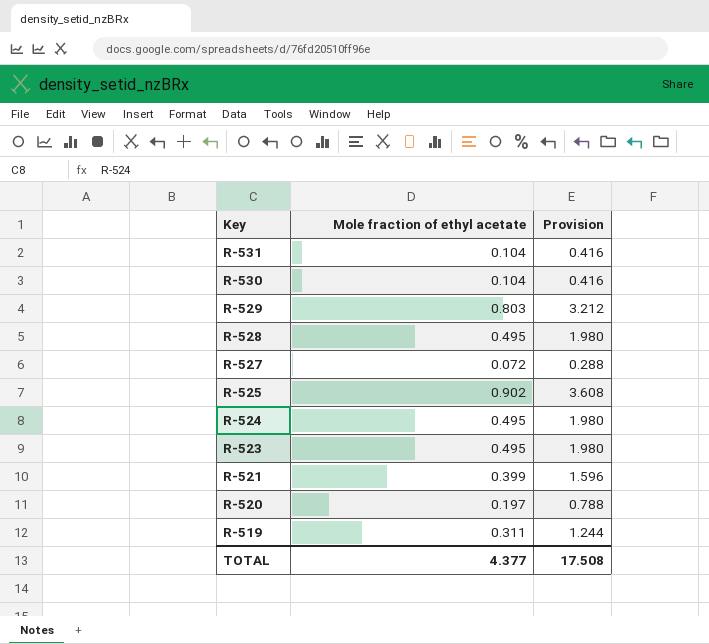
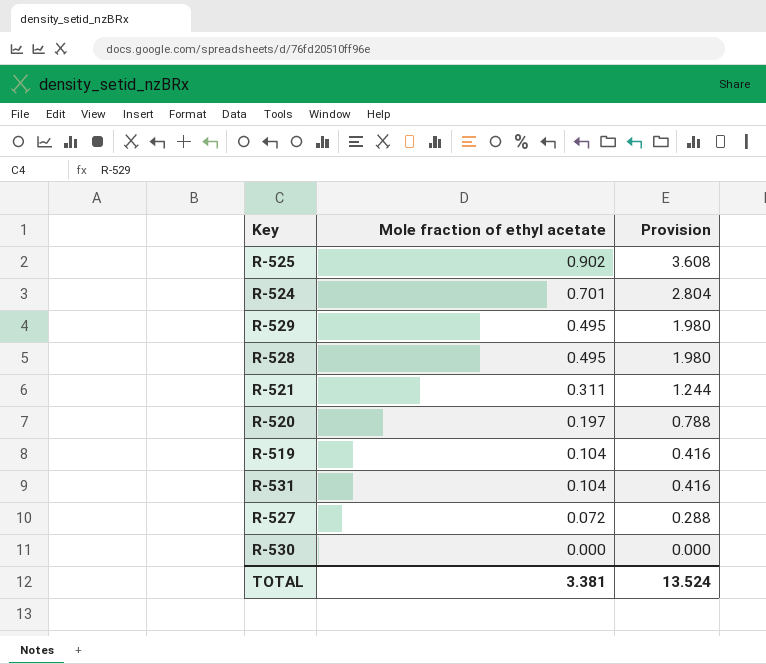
row order: Key descending -> Mole fraction of ethyl acetate descending
row R-523: 0.495 | 1.980 -> none
R-524 | Mole fraction of ethyl acetate: 0.495 -> 0.701
R-524 | Provision: 1.980 -> 2.804
R-529 | Mole fraction of ethyl acetate: 0.803 -> 0.495
R-529 | Provision: 3.212 -> 1.980
R-521 | Mole fraction of ethyl acetate: 0.399 -> 0.311
R-521 | Provision: 1.596 -> 1.244
R-519 | Mole fraction of ethyl acetate: 0.311 -> 0.104
R-519 | Provision: 1.244 -> 0.416
R-530 | Mole fraction of ethyl acetate: 0.104 -> 0.000
R-530 | Provision: 0.416 -> 0.000
TOTAL | Mole fraction of ethyl acetate: 4.377 -> 3.381
TOTAL | Provision: 17.508 -> 13.524

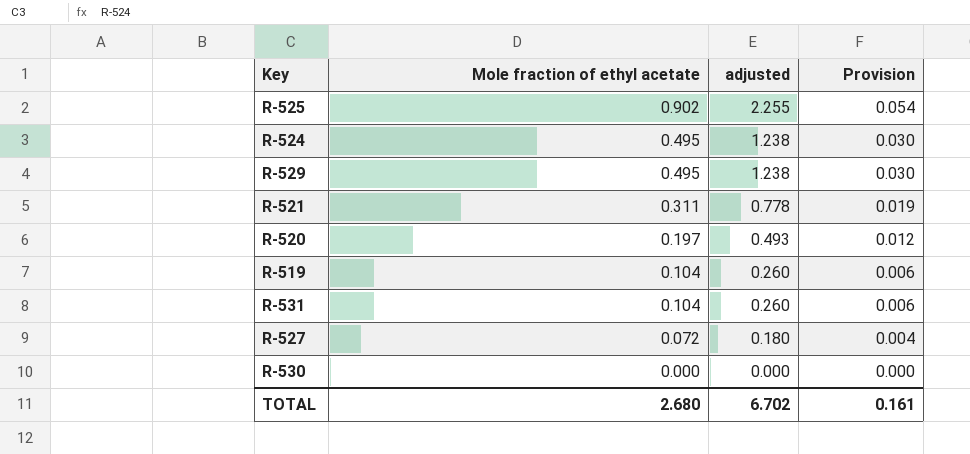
column adjusted | formula: none -> [Mole fraction of ethyl acetate] * 2.5
column Provision | formula: [Mole fraction of ethyl acetate] * 4 -> [Mole fraction of ethyl acetate] * 0.06
row R-528: 0.495 | 1.980 -> none
R-524 | Mole fraction of ethyl acetate: 0.701 -> 0.495
TOTAL | Mole fraction of ethyl acetate: 3.381 -> 2.680
TOTAL | Provision: 13.524 -> 0.161

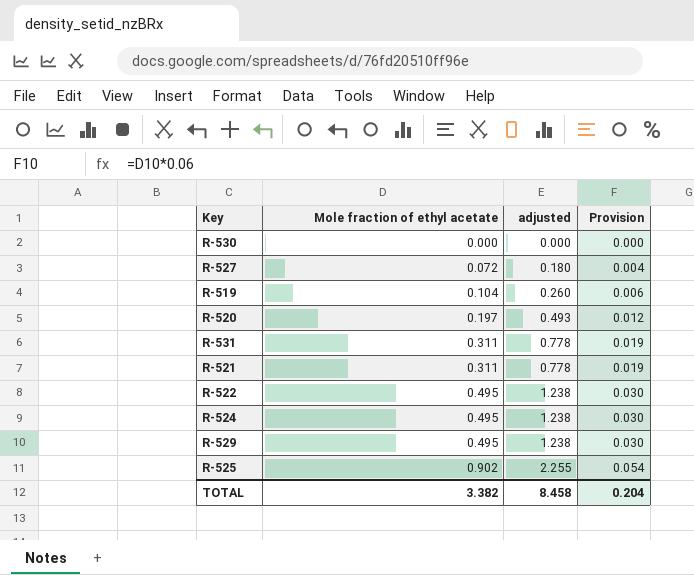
row order: Mole fraction of ethyl acetate descending -> Mole fraction of ethyl acetate ascending
R-531 | Mole fraction of ethyl acetate: 0.104 -> 0.311
R-531 | adjusted: 0.260 -> 0.778
R-531 | Provision: 0.006 -> 0.019
row R-522: none -> 0.495 | 1.238 | 0.030
TOTAL | Mole fraction of ethyl acetate: 2.680 -> 3.382
TOTAL | adjusted: 6.702 -> 8.458
TOTAL | Provision: 0.161 -> 0.204

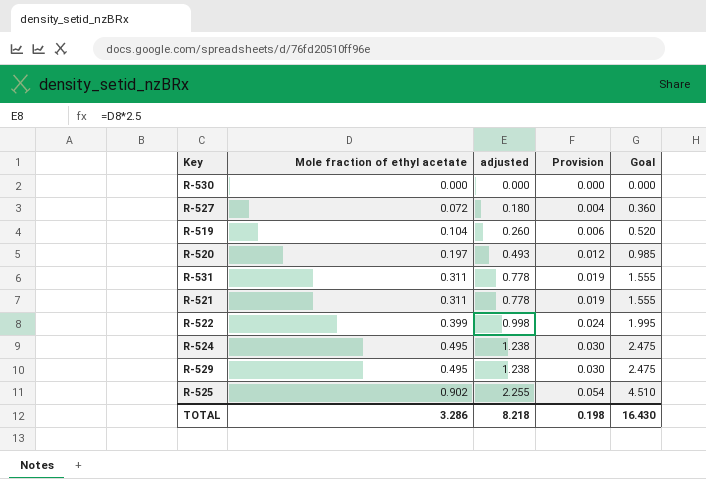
column Goal | formula: none -> [Mole fraction of ethyl acetate] * 5
R-522 | Mole fraction of ethyl acetate: 0.495 -> 0.399
R-522 | adjusted: 1.238 -> 0.998
R-522 | Provision: 0.030 -> 0.024
TOTAL | Mole fraction of ethyl acetate: 3.382 -> 3.286
TOTAL | adjusted: 8.458 -> 8.218
TOTAL | Provision: 0.204 -> 0.198

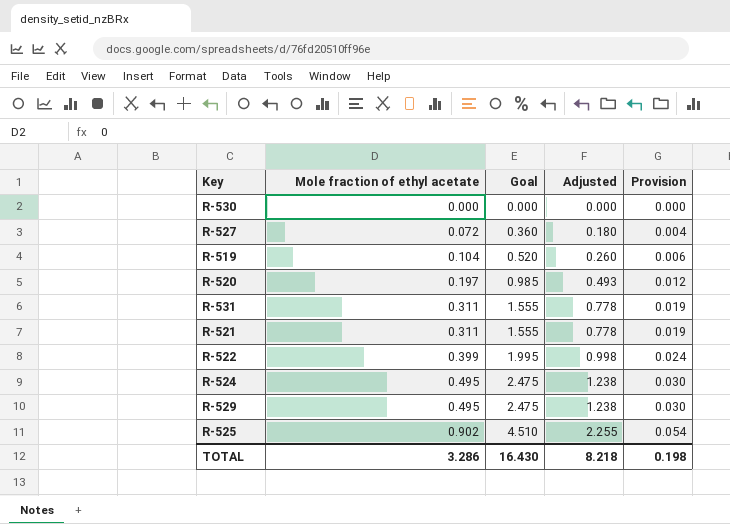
column Goal | position: 5 -> 3
column name: adjusted -> Adjusted

